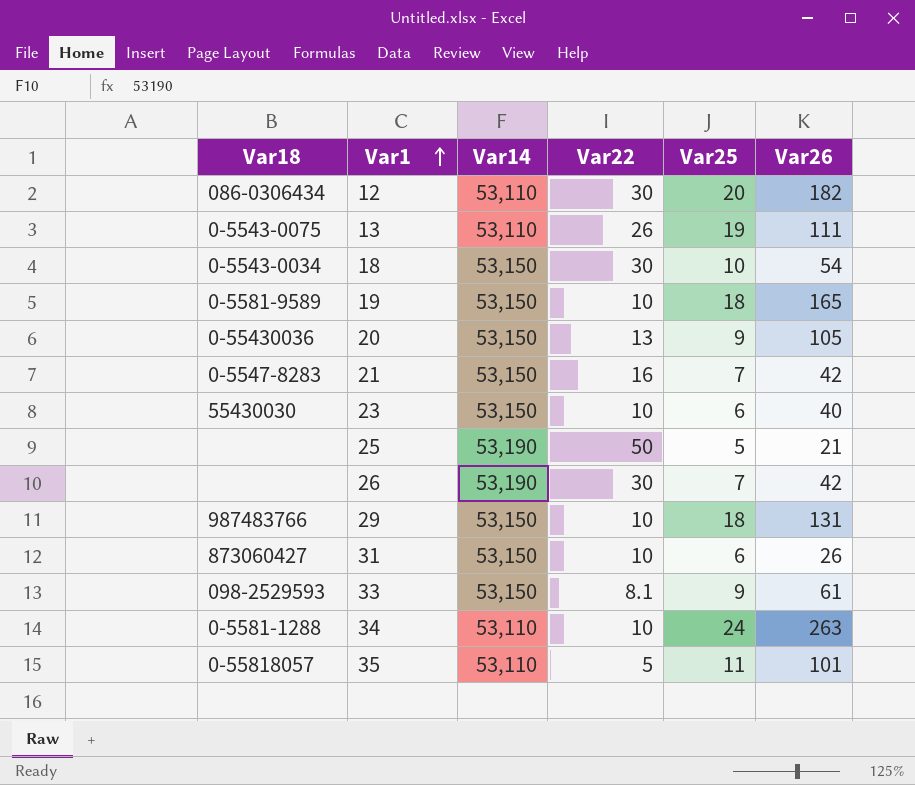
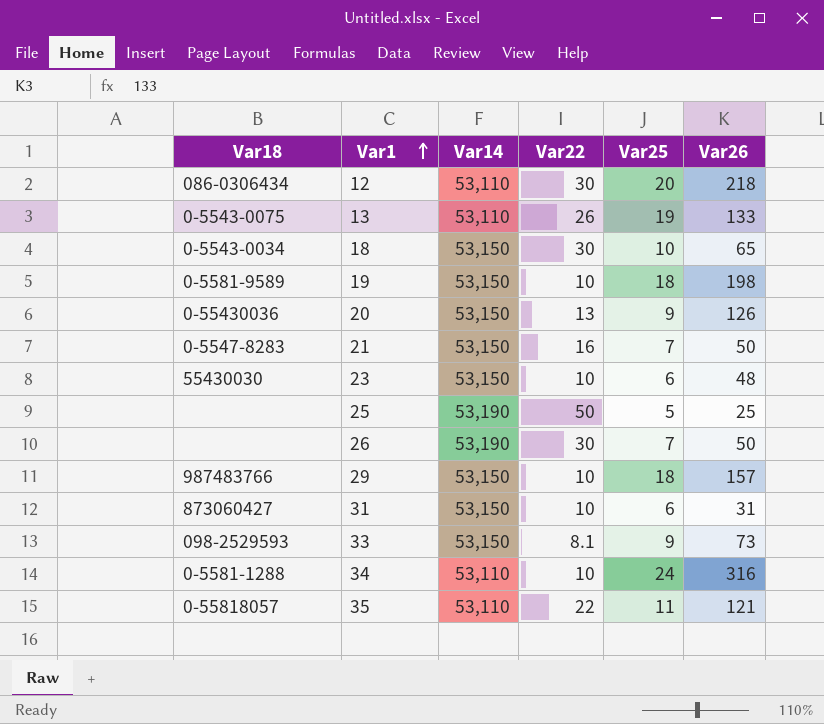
12 | Var26: 182 -> 218
13 | Var26: 111 -> 133
18 | Var26: 54 -> 65
19 | Var26: 165 -> 198
20 | Var26: 105 -> 126
21 | Var26: 42 -> 50
23 | Var26: 40 -> 48
25 | Var26: 21 -> 25
26 | Var26: 42 -> 50
29 | Var26: 131 -> 157
31 | Var26: 26 -> 31
33 | Var26: 61 -> 73
34 | Var26: 263 -> 316
35 | Var22: 5 -> 22
35 | Var26: 101 -> 121

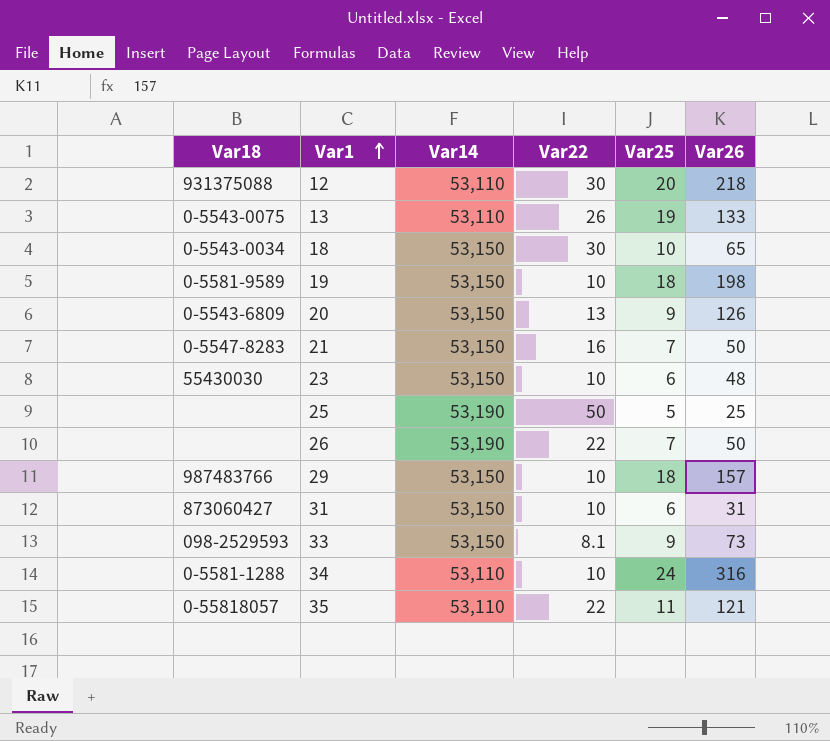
12 | Var18: 086-0306434 -> 931375088
20 | Var18: 0-55430036 -> 0-5543-6809
26 | Var22: 30 -> 22

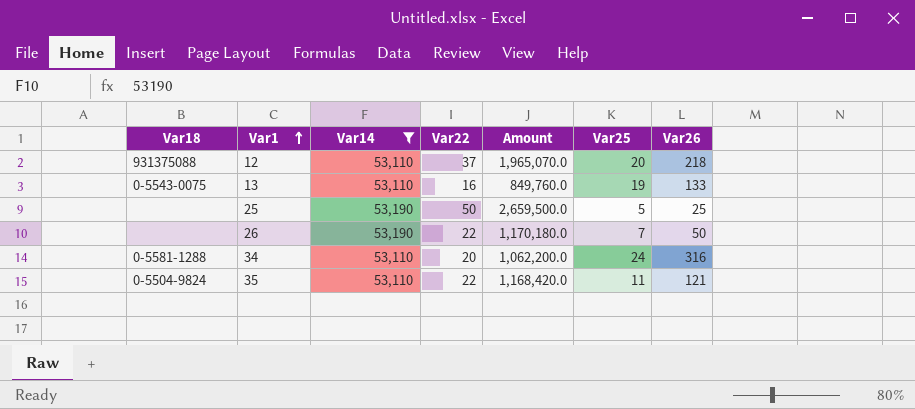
filter: none -> Var14 != 53,150
column Amount | formula: none -> [Var14] * [Var22]
12 | Var22: 30 -> 37
13 | Var22: 26 -> 16
34 | Var22: 10 -> 20
35 | Var18: 0-55818057 -> 0-5504-9824

